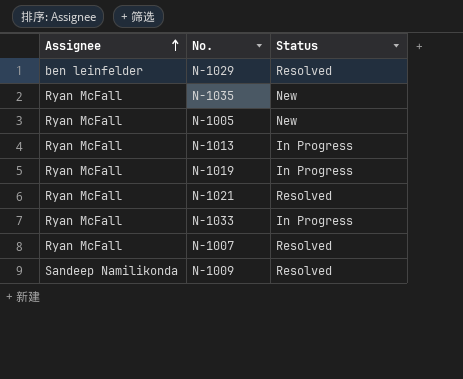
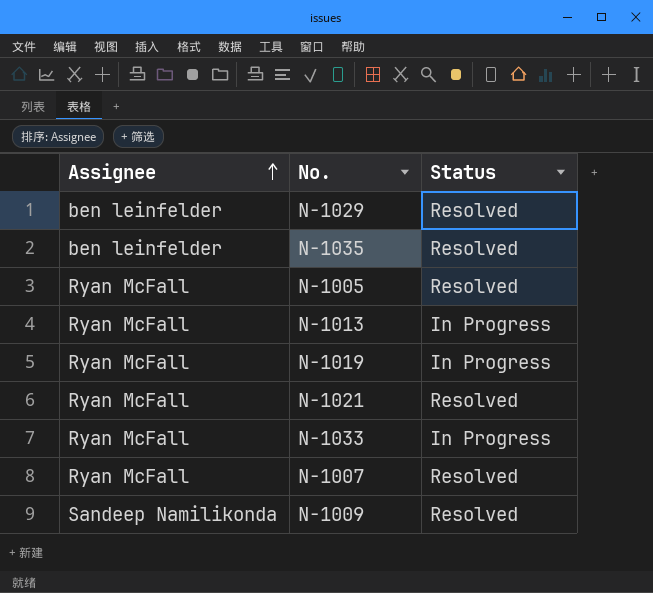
N-1035 | Assignee: Ryan McFall -> ben leinfelder
N-1035 | Status: New -> Resolved
N-1005 | Status: New -> Resolved

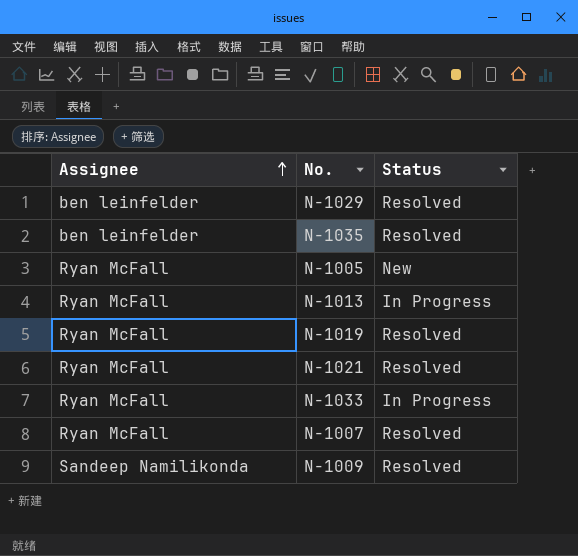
N-1005 | Status: Resolved -> New
N-1019 | Status: In Progress -> Resolved

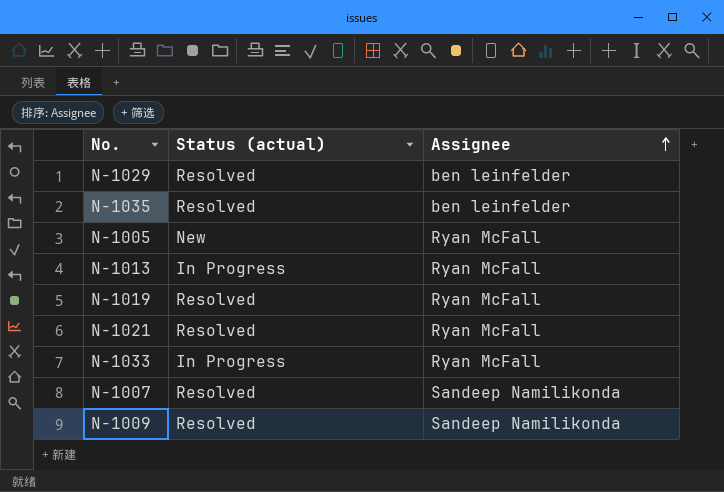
column name: Status -> Status (actual)
column Assignee | position: 1 -> 3
N-1007 | Assignee: Ryan McFall -> Sandeep Namilikonda

